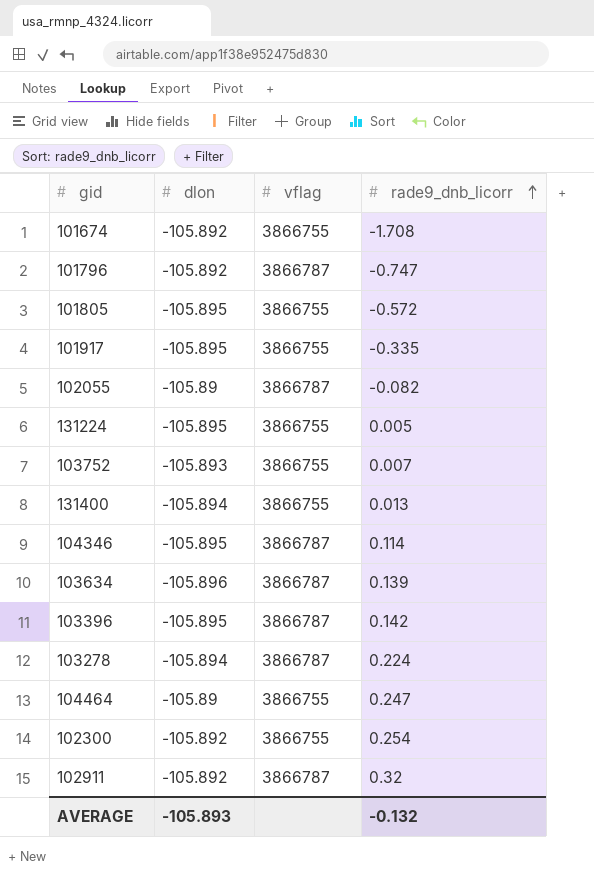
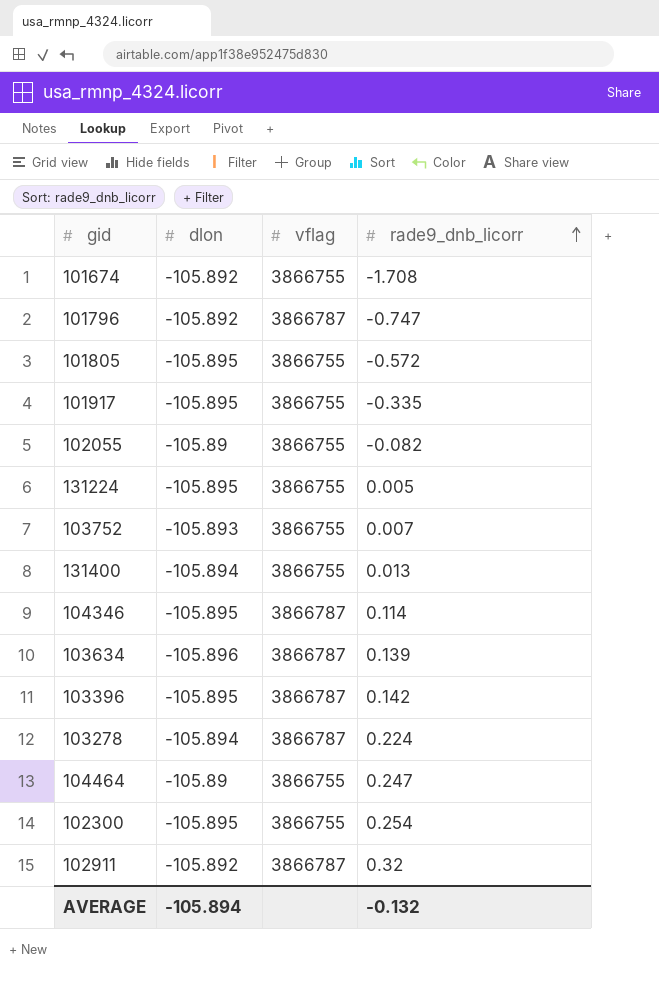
102055 | vflag: 3866787 -> 3866755
102300 | dlon: -105.892 -> -105.895
AVERAGE | dlon: -105.893 -> -105.894

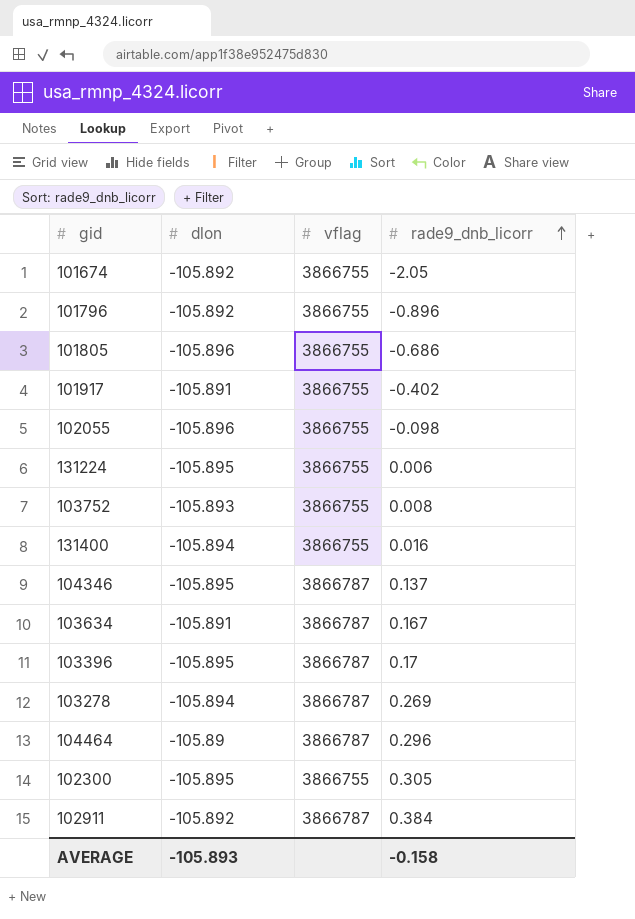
101674 | rade9_dnb_licorr: -1.708 -> -2.05
101796 | vflag: 3866787 -> 3866755
101796 | rade9_dnb_licorr: -0.747 -> -0.896
101805 | dlon: -105.895 -> -105.896
101805 | rade9_dnb_licorr: -0.572 -> -0.686
101917 | dlon: -105.895 -> -105.891
101917 | rade9_dnb_licorr: -0.335 -> -0.402
102055 | dlon: -105.89 -> -105.896
102055 | rade9_dnb_licorr: -0.082 -> -0.098
131224 | rade9_dnb_licorr: 0.005 -> 0.006
103752 | rade9_dnb_licorr: 0.007 -> 0.008
131400 | rade9_dnb_licorr: 0.013 -> 0.016
104346 | rade9_dnb_licorr: 0.114 -> 0.137
103634 | dlon: -105.896 -> -105.891
103634 | rade9_dnb_licorr: 0.139 -> 0.167
103396 | rade9_dnb_licorr: 0.142 -> 0.17
103278 | rade9_dnb_licorr: 0.224 -> 0.269
104464 | vflag: 3866755 -> 3866787
104464 | rade9_dnb_licorr: 0.247 -> 0.296
102300 | rade9_dnb_licorr: 0.254 -> 0.305
102911 | rade9_dnb_licorr: 0.32 -> 0.384
AVERAGE | dlon: -105.894 -> -105.893
AVERAGE | rade9_dnb_licorr: -0.132 -> -0.158

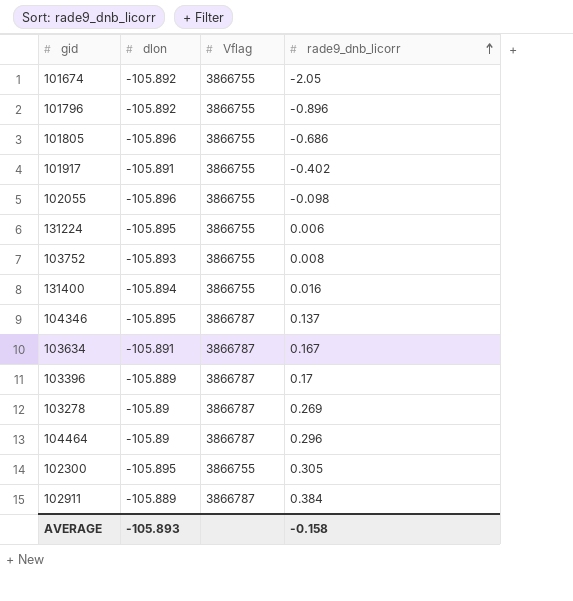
column name: vflag -> Vflag
103396 | dlon: -105.895 -> -105.889
103278 | dlon: -105.894 -> -105.89
102911 | dlon: -105.892 -> -105.889

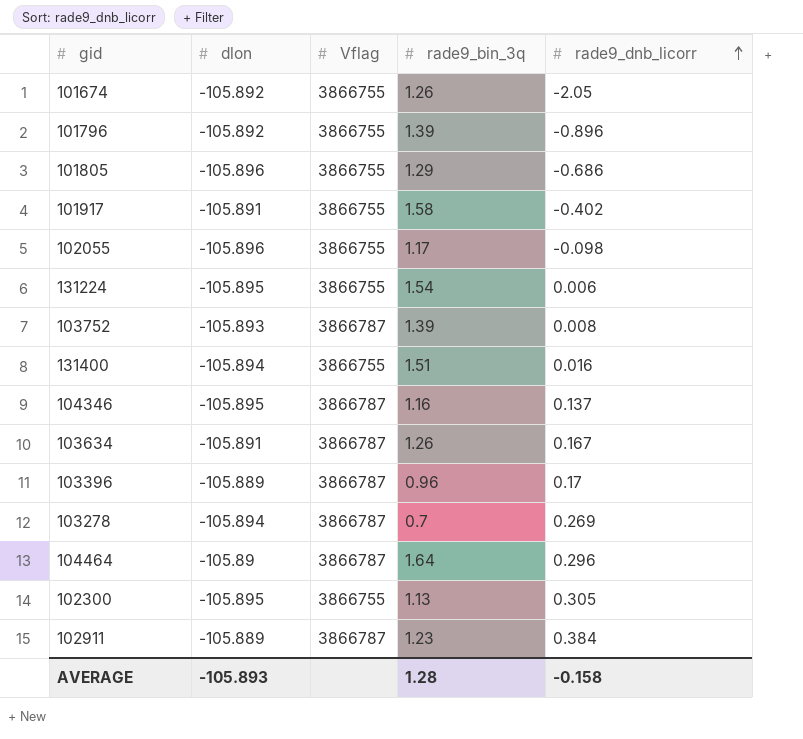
column rade9_bin_3q | position: none -> 4
103752 | Vflag: 3866755 -> 3866787
103278 | dlon: -105.89 -> -105.894

